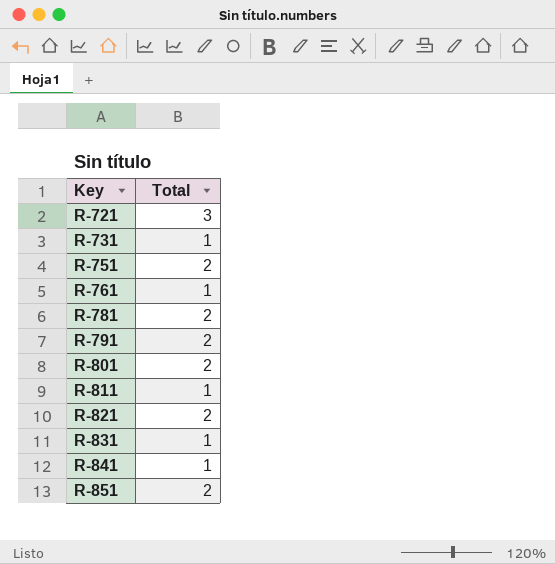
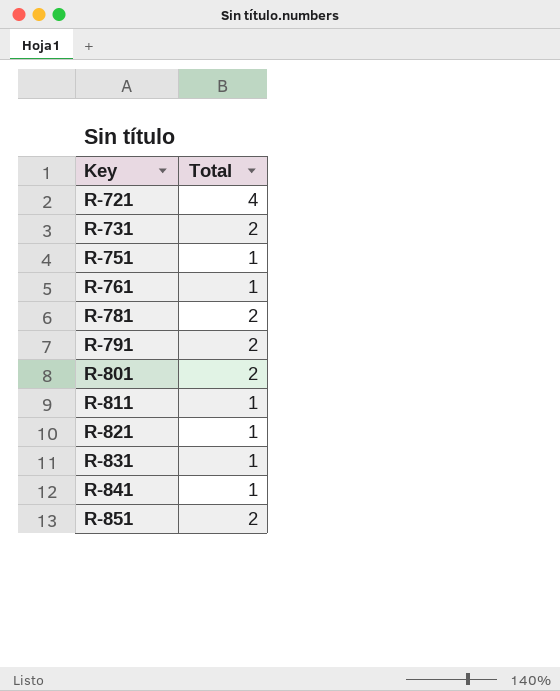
R-721 | Total: 3 -> 4
R-731 | Total: 1 -> 2
R-751 | Total: 2 -> 1
R-821 | Total: 2 -> 1

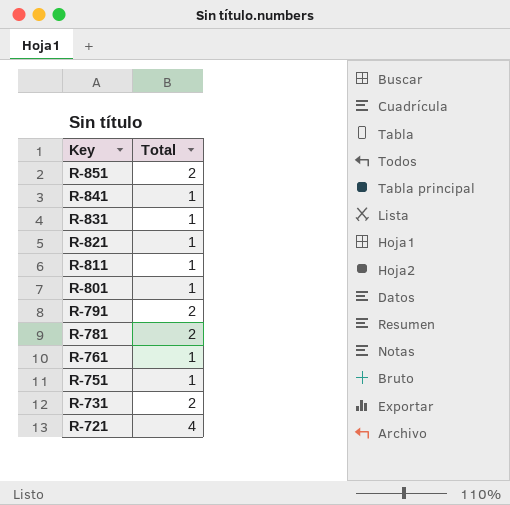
row order: Key ascending -> Key descending
R-801 | Total: 2 -> 1

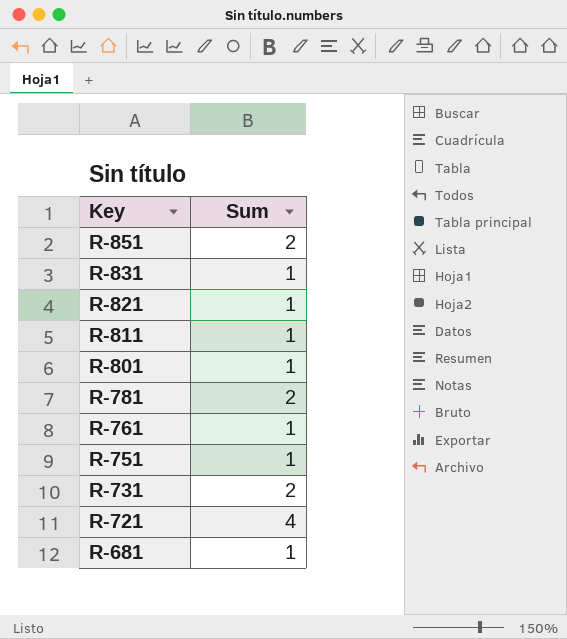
column name: Total -> Sum
row R-841: 1 -> none
row R-791: 2 -> none
row R-681: none -> 1

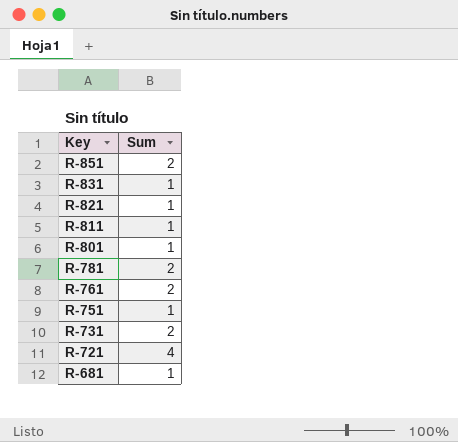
R-761 | Sum: 1 -> 2

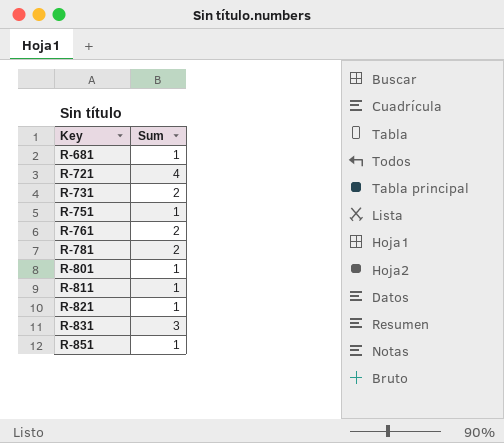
row order: Key descending -> Key ascending
R-831 | Sum: 1 -> 3
R-851 | Sum: 2 -> 1

